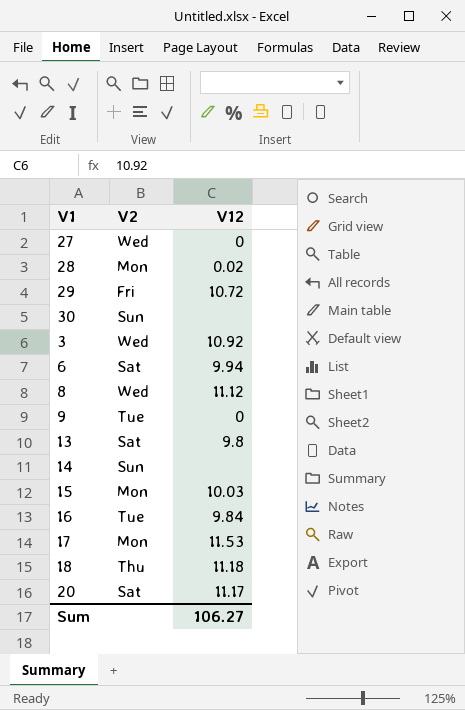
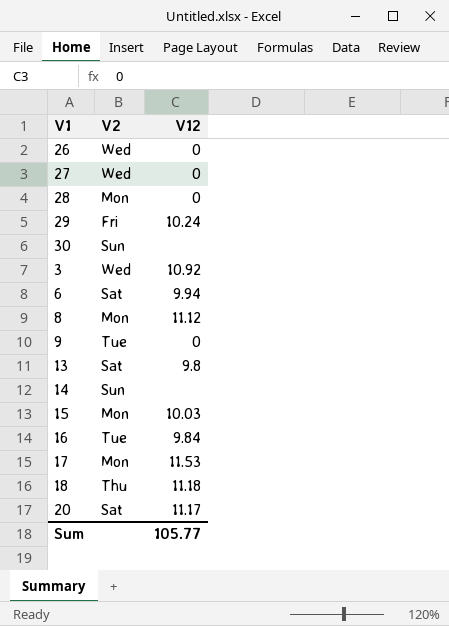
row 26: none -> Wed | 0
28 | V12: 0.02 -> 0
29 | V12: 10.72 -> 10.24
8 | V2: Wed -> Mon
Sum | V12: 106.27 -> 105.77

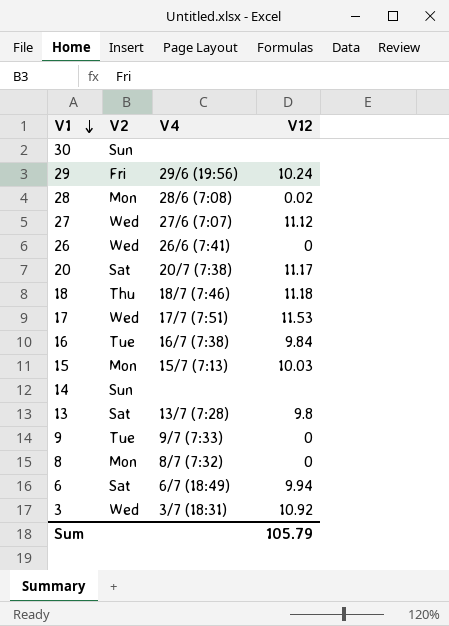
row order: none -> V1 descending
column V4 | position: none -> 3
28 | V12: 0 -> 0.02
27 | V12: 0 -> 11.12
17 | V2: Mon -> Wed
8 | V12: 11.12 -> 0
Sum | V12: 105.77 -> 105.79

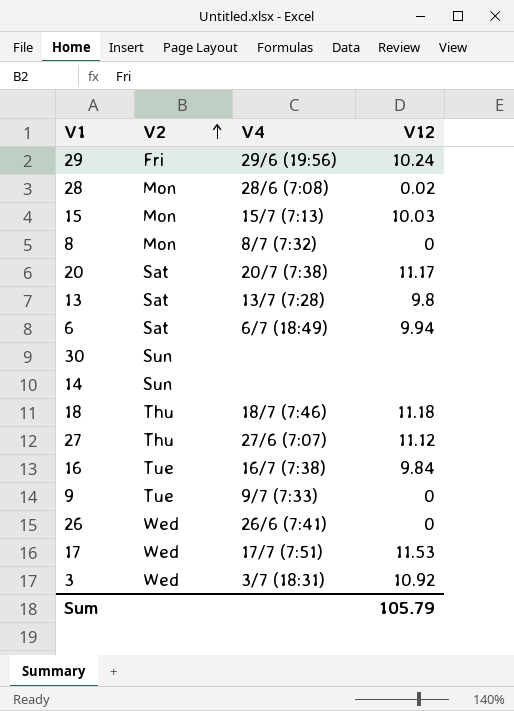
row order: V1 descending -> V2 ascending
27 | V2: Wed -> Thu

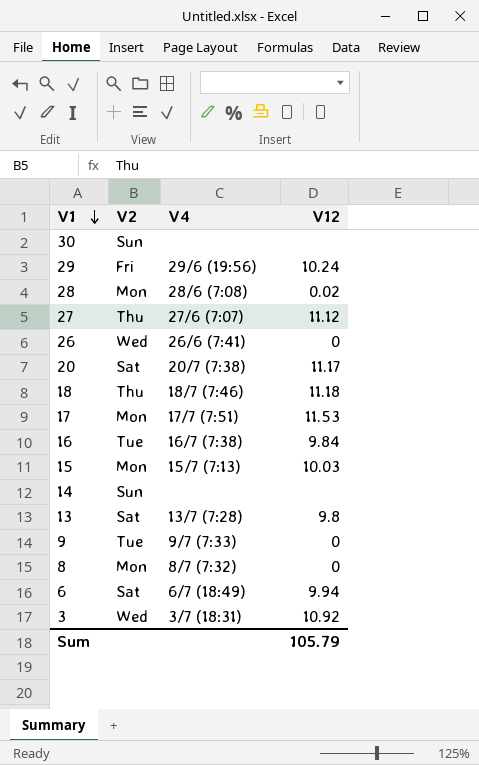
row order: V2 ascending -> V1 descending
17 | V2: Wed -> Mon

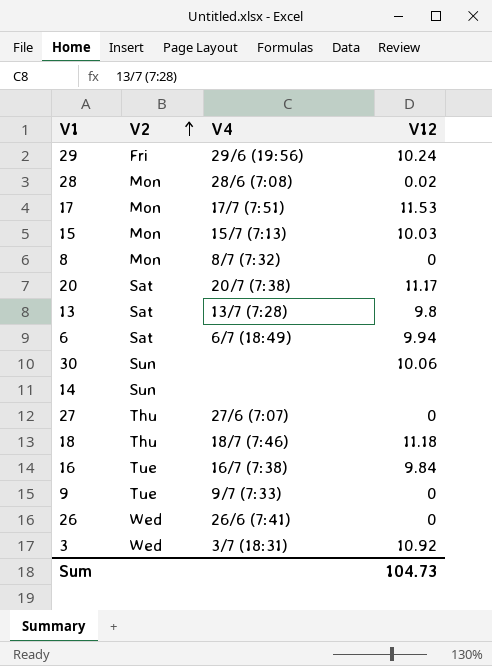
row order: V1 descending -> V2 ascending
30 | V12: none -> 10.06
27 | V12: 11.12 -> 0
Sum | V12: 105.79 -> 104.73

